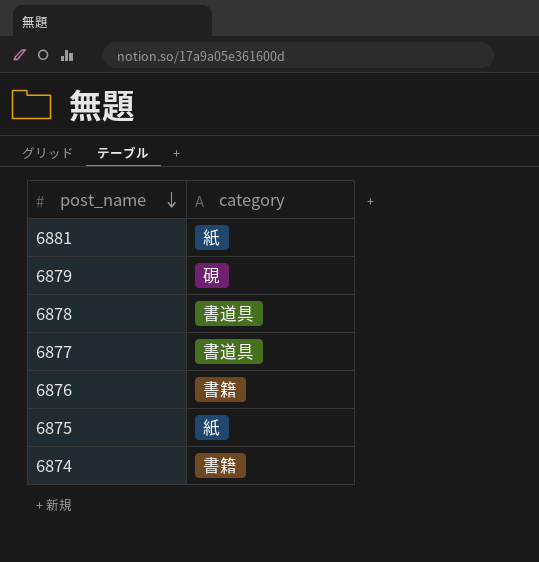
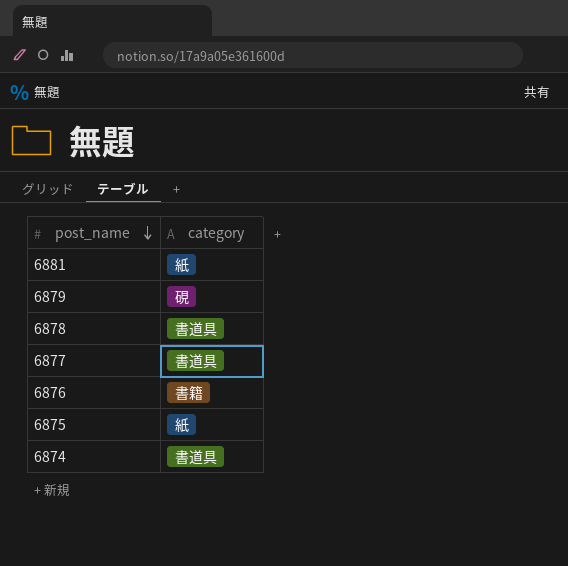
6874 | category: 書籍 -> 書道具

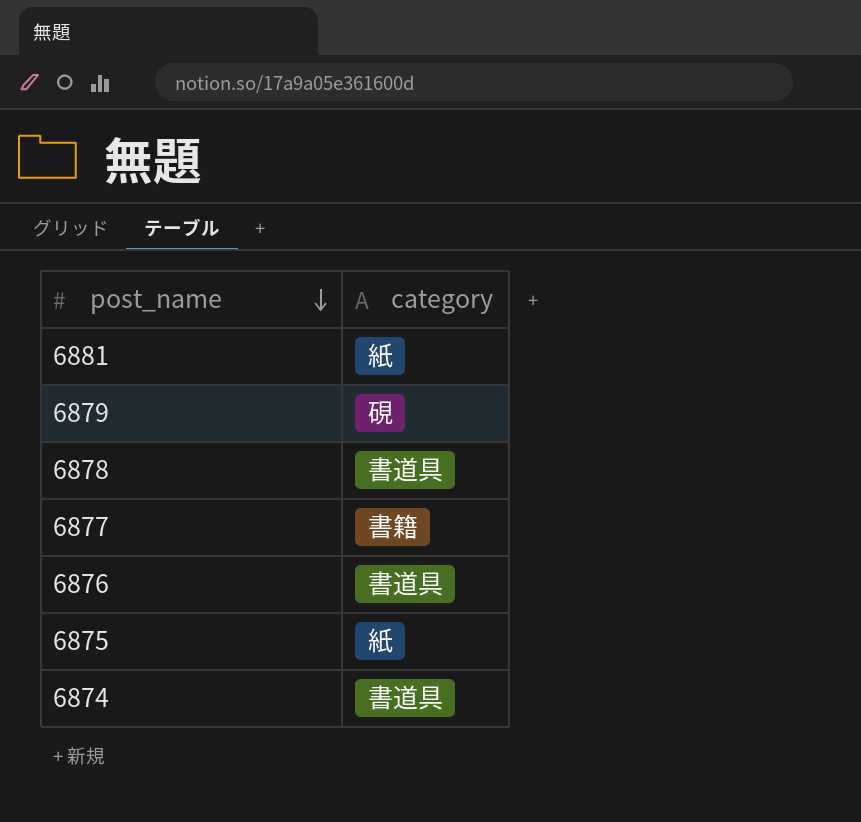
6877 | category: 書道具 -> 書籍
6876 | category: 書籍 -> 書道具

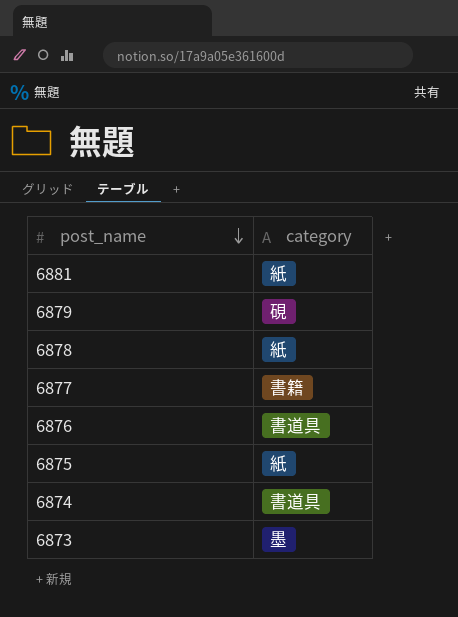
6878 | category: 書道具 -> 紙
row 6873: none -> 墨

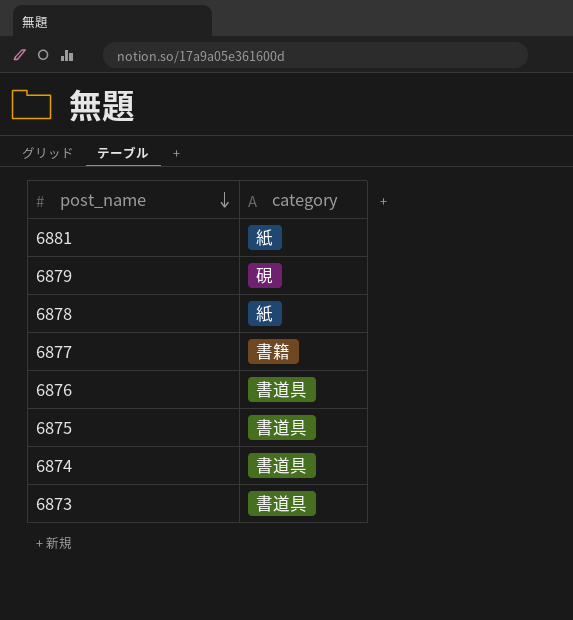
6875 | category: 紙 -> 書道具
6873 | category: 墨 -> 書道具

